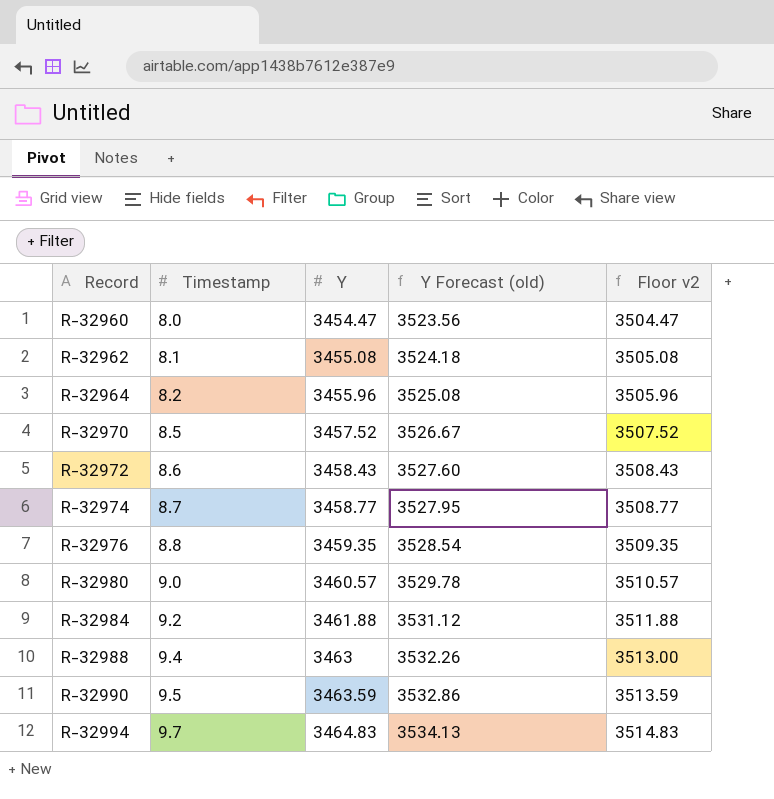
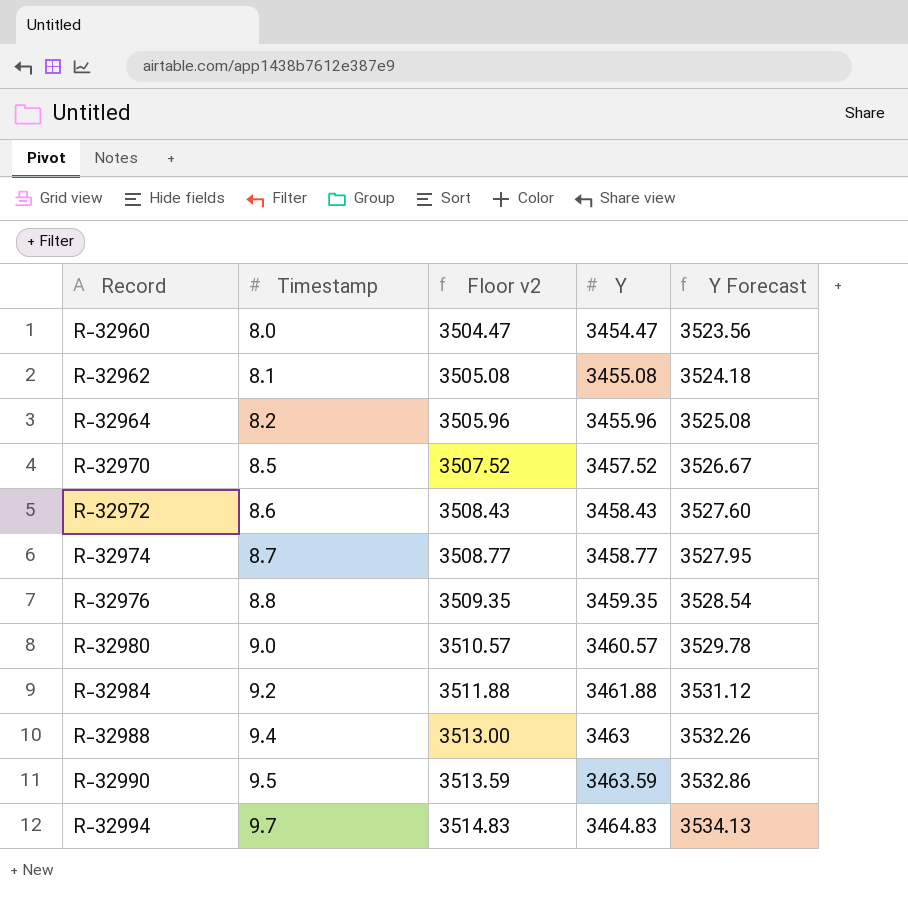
column Floor v2 | position: 5 -> 3
column name: Y Forecast (old) -> Y Forecast

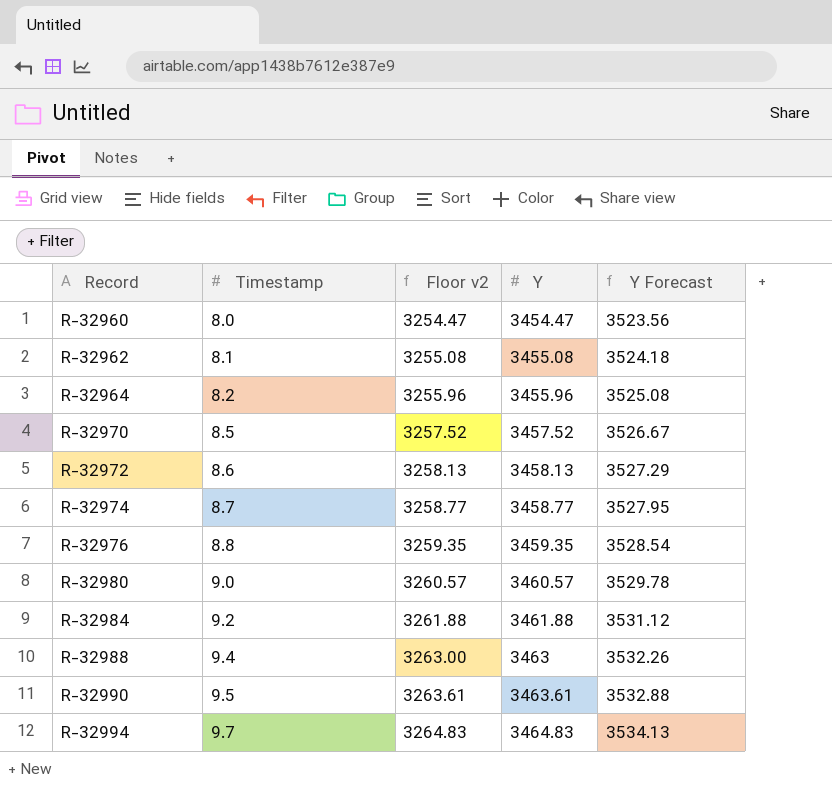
column Floor v2 | formula: [Y] + 50 -> [Y] - 200
R-32972 | Y: 3458.43 -> 3458.13
R-32972 | Y Forecast: 3527.60 -> 3527.29
R-32990 | Y: 3463.59 -> 3463.61
R-32990 | Y Forecast: 3532.86 -> 3532.88

